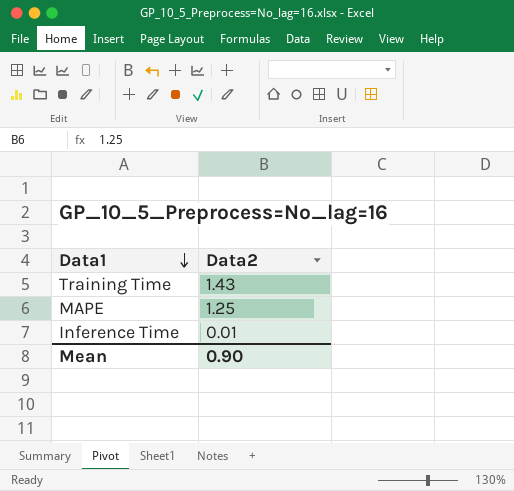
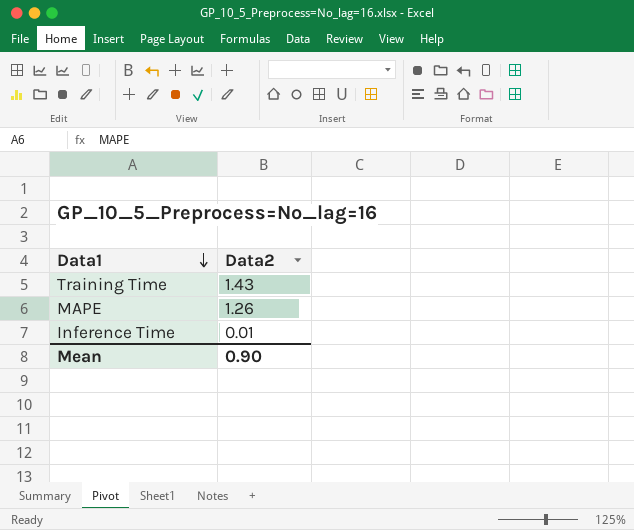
MAPE | Data2: 1.25 -> 1.26

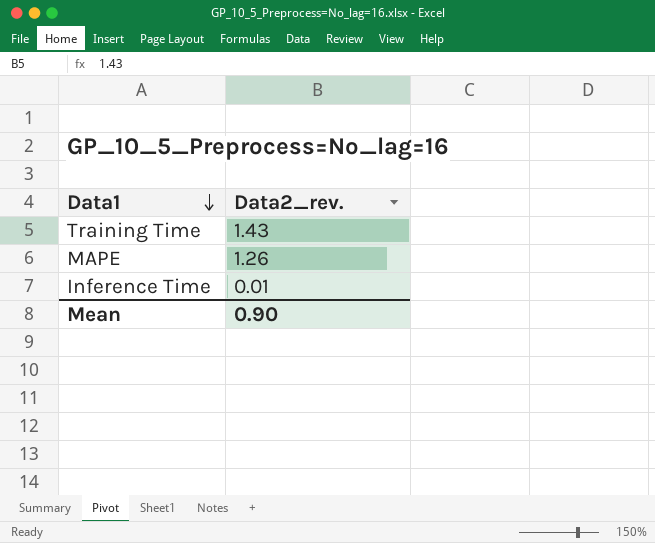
column name: Data2 -> Data2_rev.

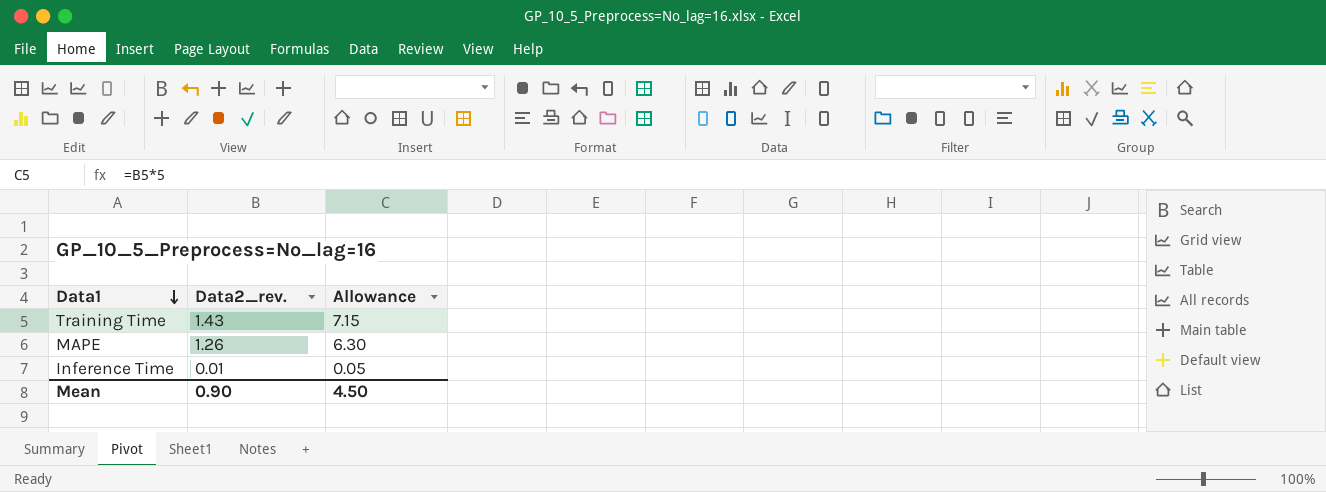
column Allowance | formula: none -> [Data2_rev.] * 5

